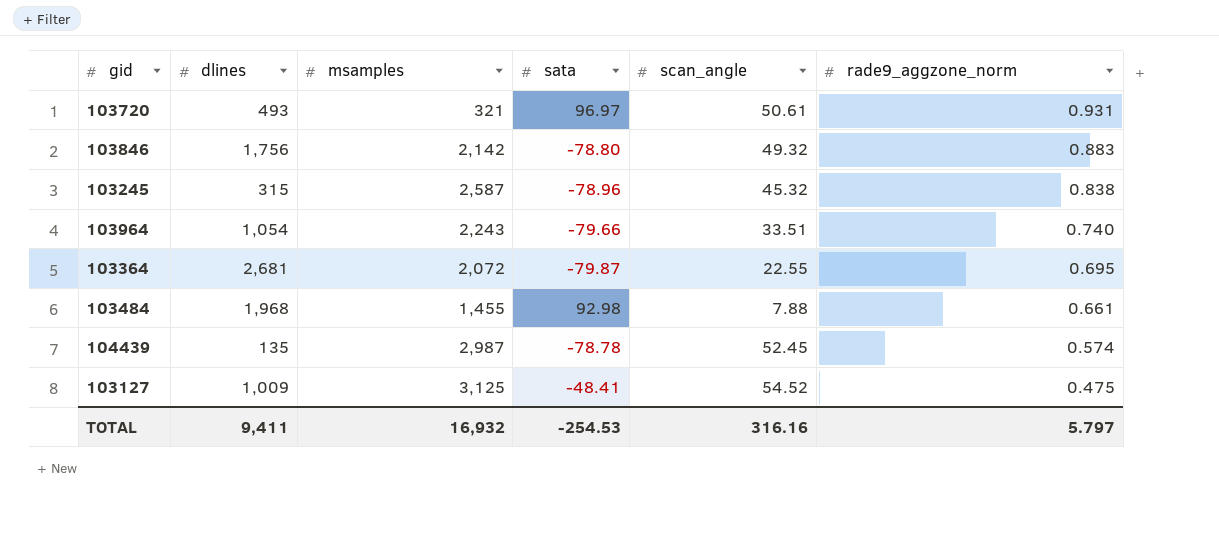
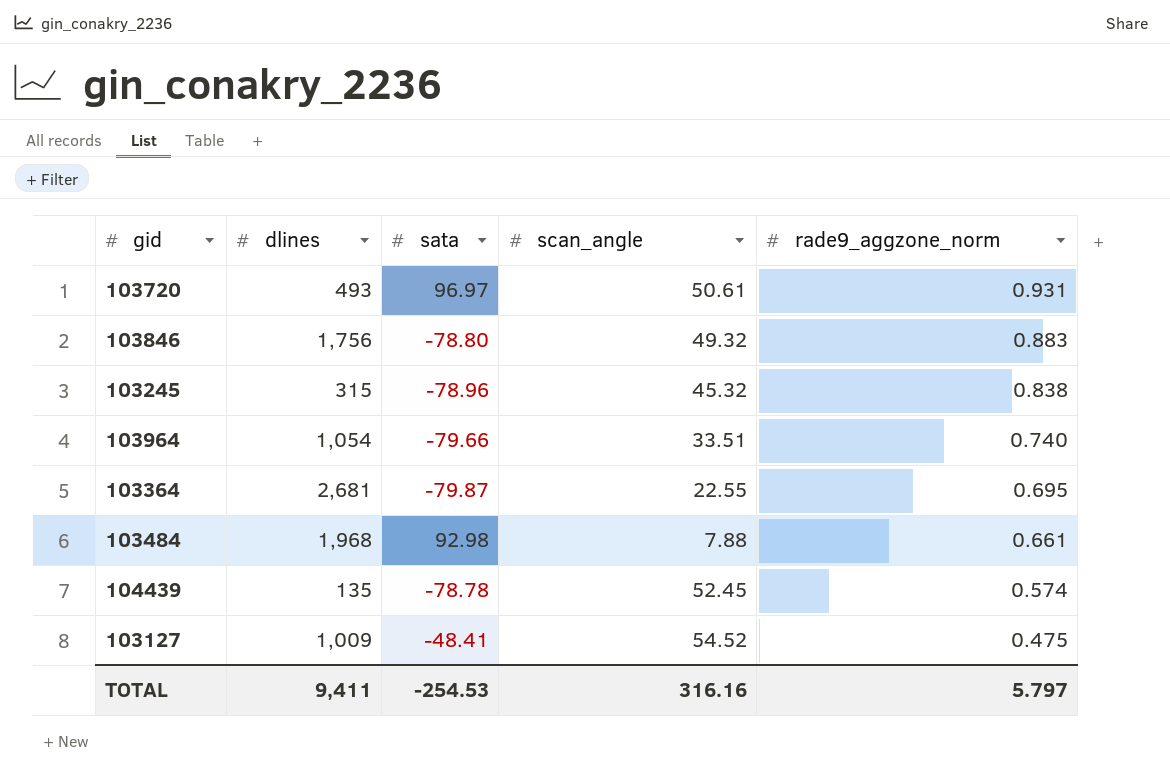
column msamples | position: 3 -> none

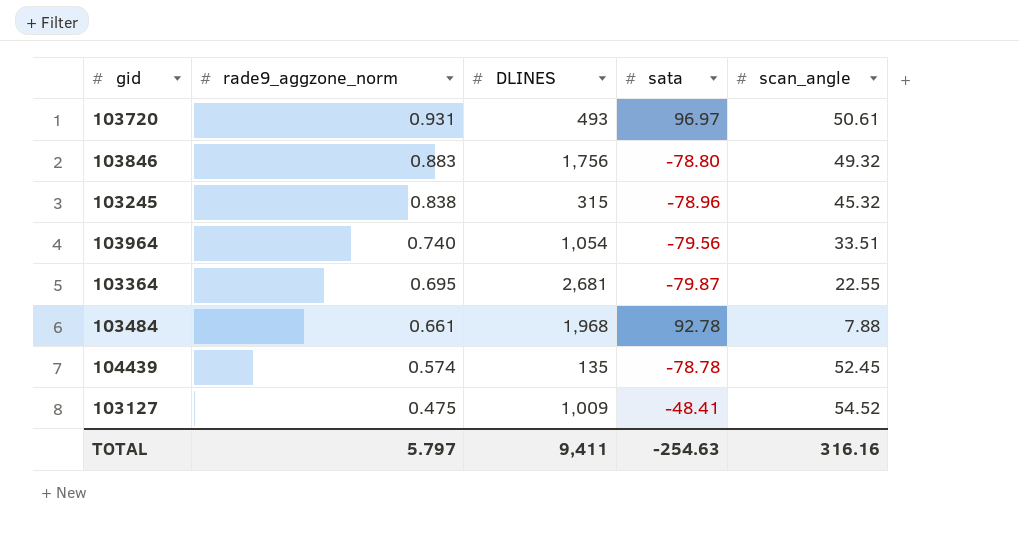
column rade9_aggzone_norm | position: 5 -> 2
column name: dlines -> DLINES
103964 | sata: -79.66 -> -79.56
103484 | sata: 92.98 -> 92.78
TOTAL | sata: -254.53 -> -254.63

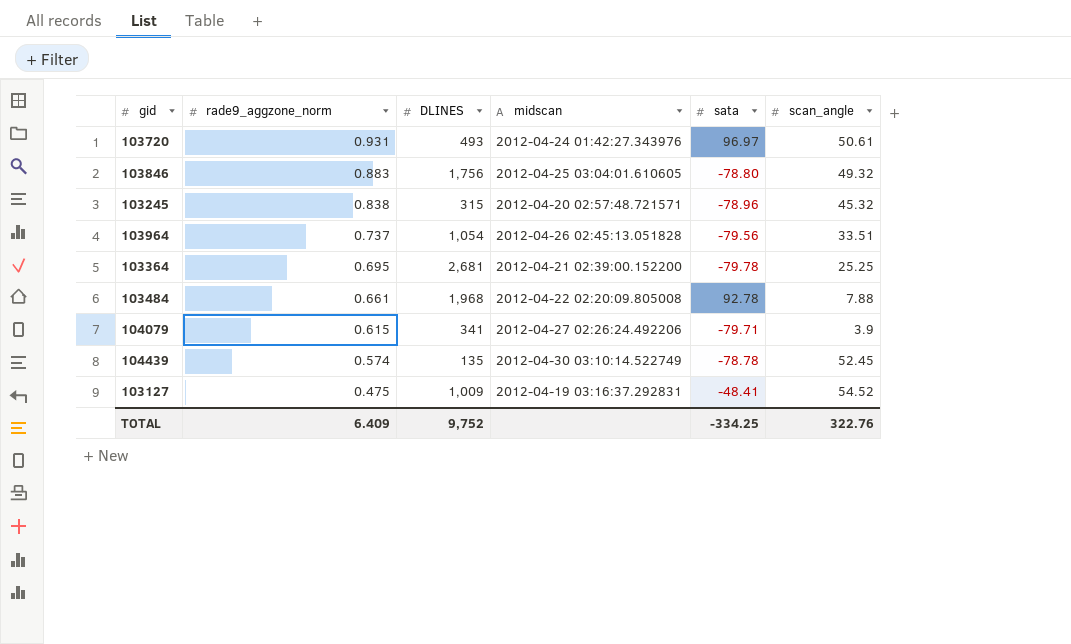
column midscan | position: none -> 4
103964 | rade9_aggzone_norm: 0.740 -> 0.737
103364 | sata: -79.87 -> -79.78
103364 | scan_angle: 22.55 -> 25.25
row 104079: none -> 0.615 | 341 | 2012-04-27 02:26:24.492206 | -79.71 | 3.9
TOTAL | rade9_aggzone_norm: 5.797 -> 6.409
TOTAL | DLINES: 9,411 -> 9,752
TOTAL | sata: -254.63 -> -334.25
TOTAL | scan_angle: 316.16 -> 322.76

